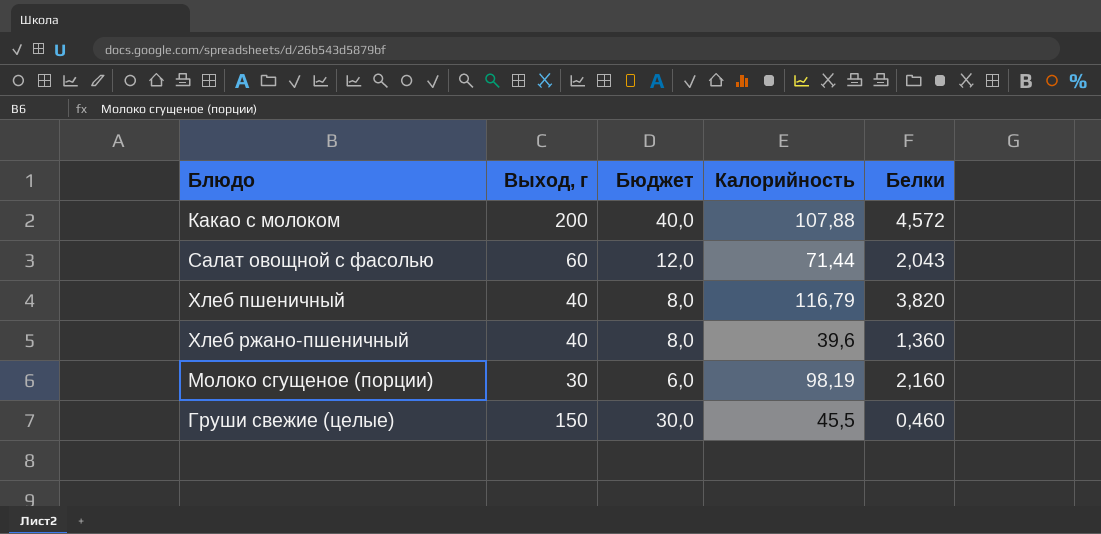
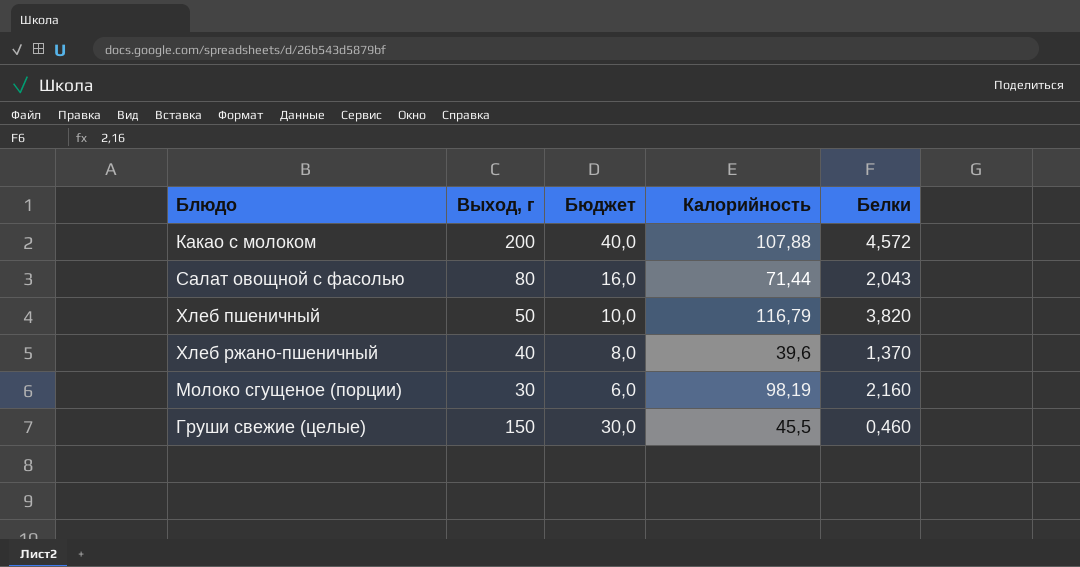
Салат овощной с фасолью | Выход, г: 60 -> 80
Салат овощной с фасолью | Бюджет: 12,0 -> 16,0
Хлеб пшеничный | Выход, г: 40 -> 50
Хлеб пшеничный | Бюджет: 8,0 -> 10,0
Хлеб ржано-пшеничный | Белки: 1,360 -> 1,370

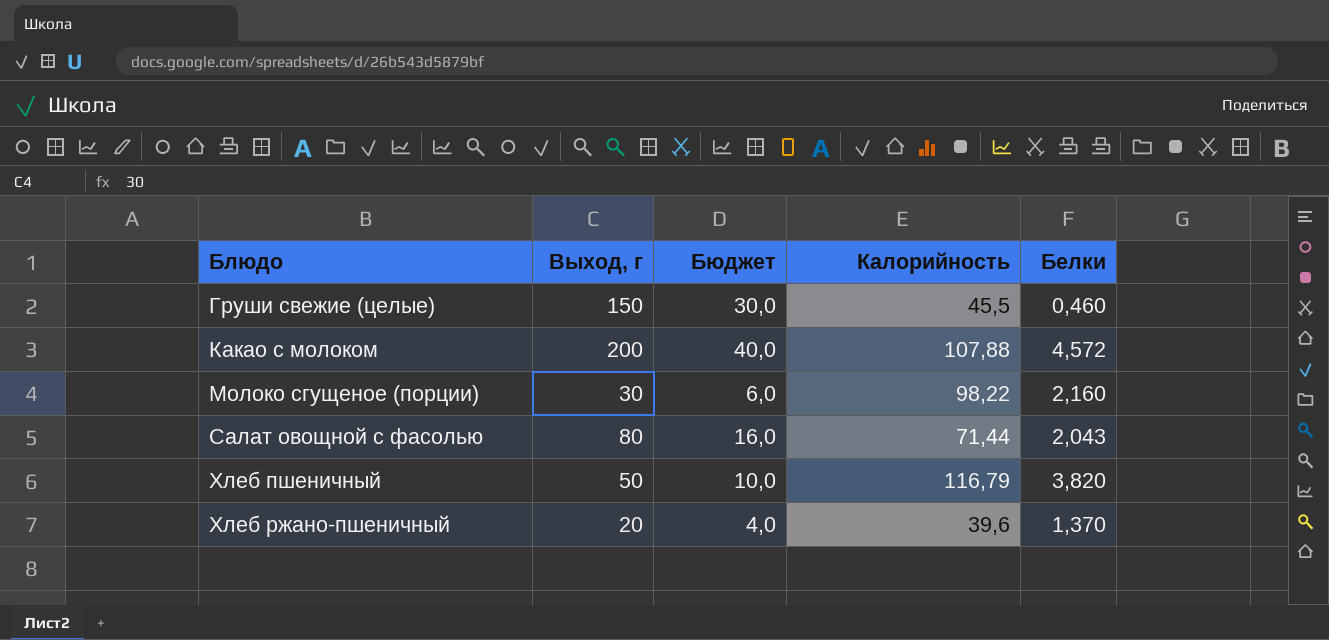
row order: none -> Блюдо ascending
Молоко сгущеное (порции) | Калорийность: 98,19 -> 98,22
Хлеб ржано-пшеничный | Выход, г: 40 -> 20
Хлеб ржано-пшеничный | Бюджет: 8,0 -> 4,0

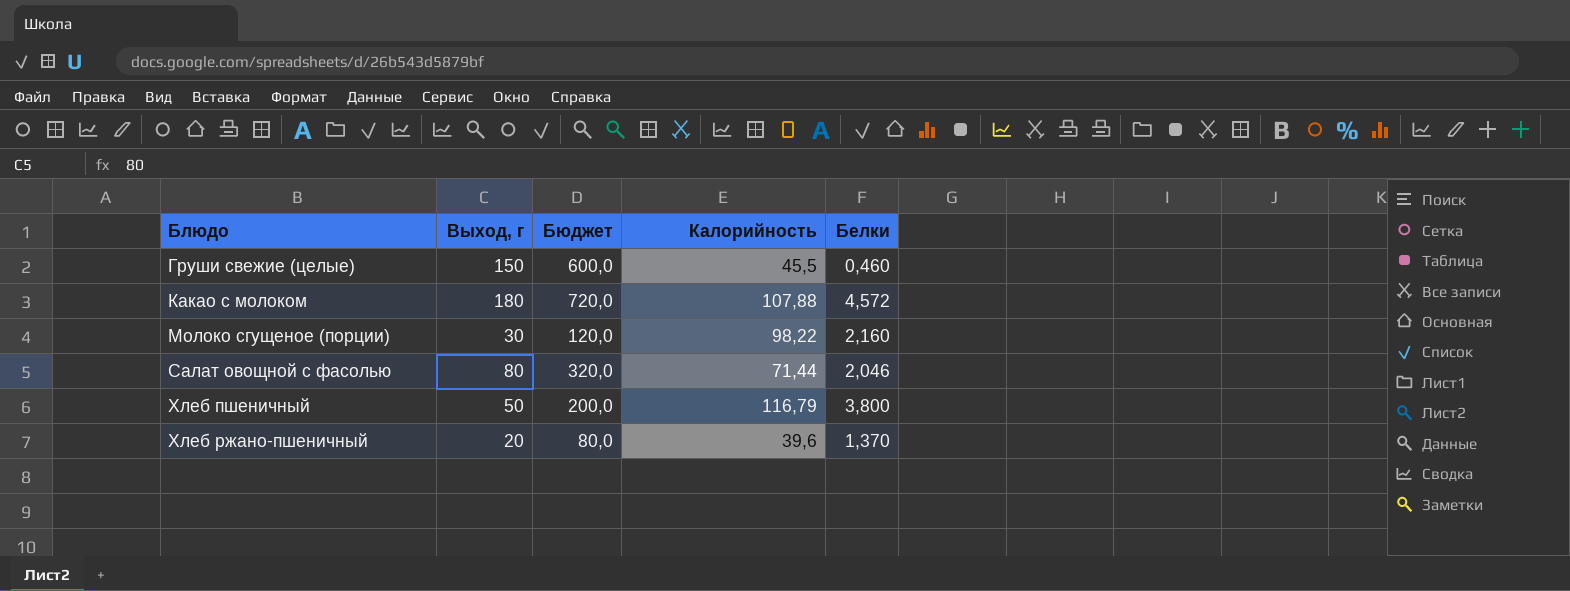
column Бюджет | formula: [Выход, г] * 0,2 -> [Выход, г] * 4
Какао с молоком | Выход, г: 200 -> 180
Салат овощной с фасолью | Белки: 2,043 -> 2,046
Хлеб пшеничный | Белки: 3,820 -> 3,800

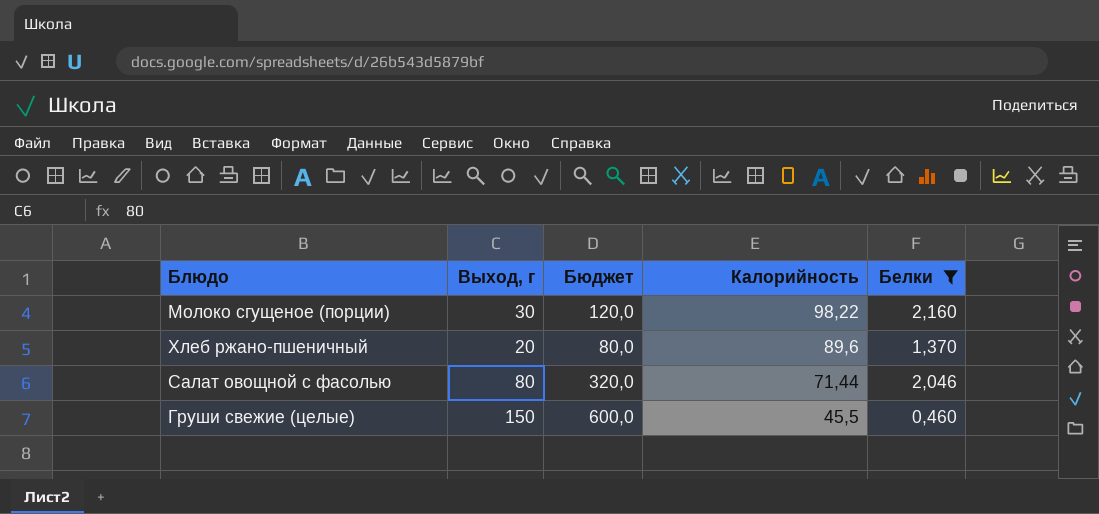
filter: none -> Белки <= 2,160
row order: Блюдо ascending -> Калорийность descending
Хлеб ржано-пшеничный | Калорийность: 39,6 -> 89,6

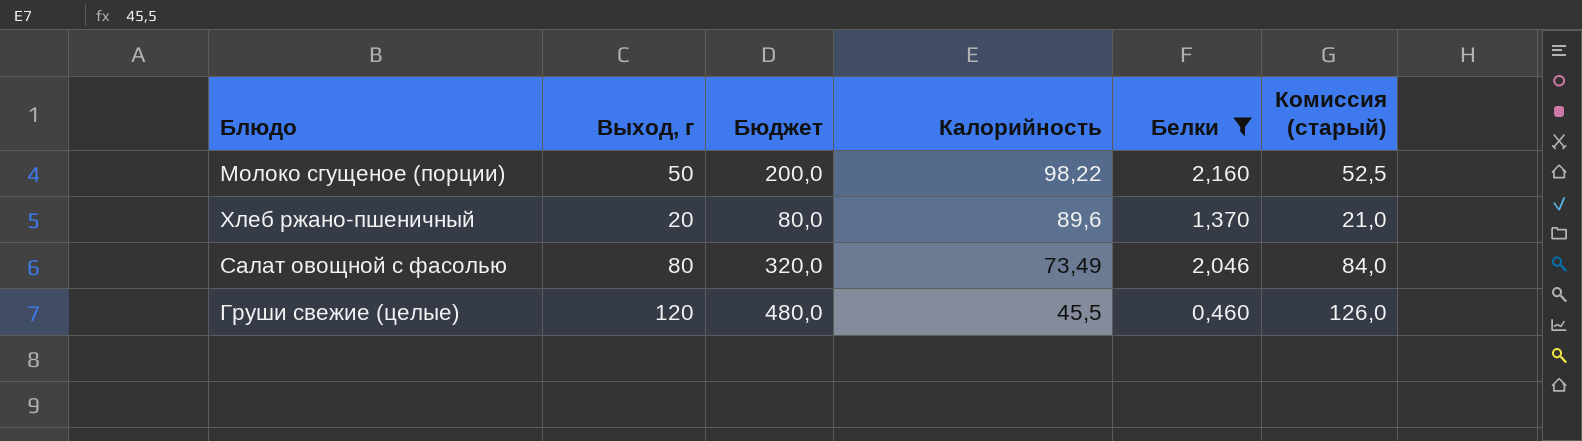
column Комиссия (старый) | formula: none -> [Выход, г] * 1,05
Молоко сгущеное (порции) | Выход, г: 30 -> 50
Молоко сгущеное (порции) | Бюджет: 120,0 -> 200,0
Салат овощной с фасолью | Калорийность: 71,44 -> 73,49
Груши свежие (целые) | Выход, г: 150 -> 120
Груши свежие (целые) | Бюджет: 600,0 -> 480,0

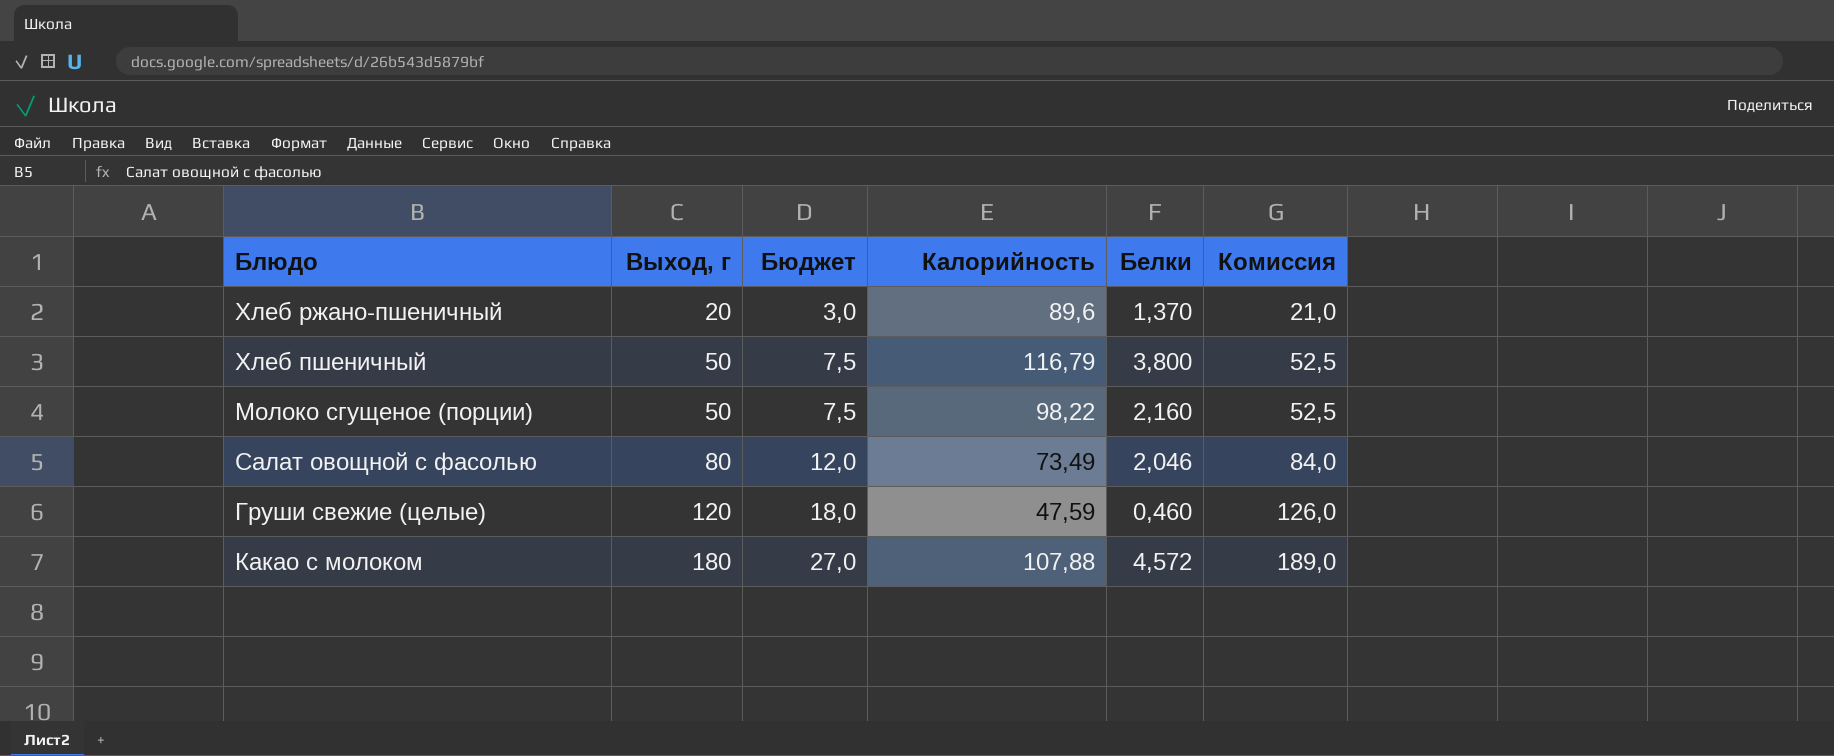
filter: Белки <= 2,160 -> none
row order: Калорийность descending -> Выход, г ascending
column Бюджет | formula: [Выход, г] * 4 -> [Выход, г] * 0,15
column name: Комиссия (старый) -> Комиссия
Груши свежие (целые) | Калорийность: 45,5 -> 47,59

